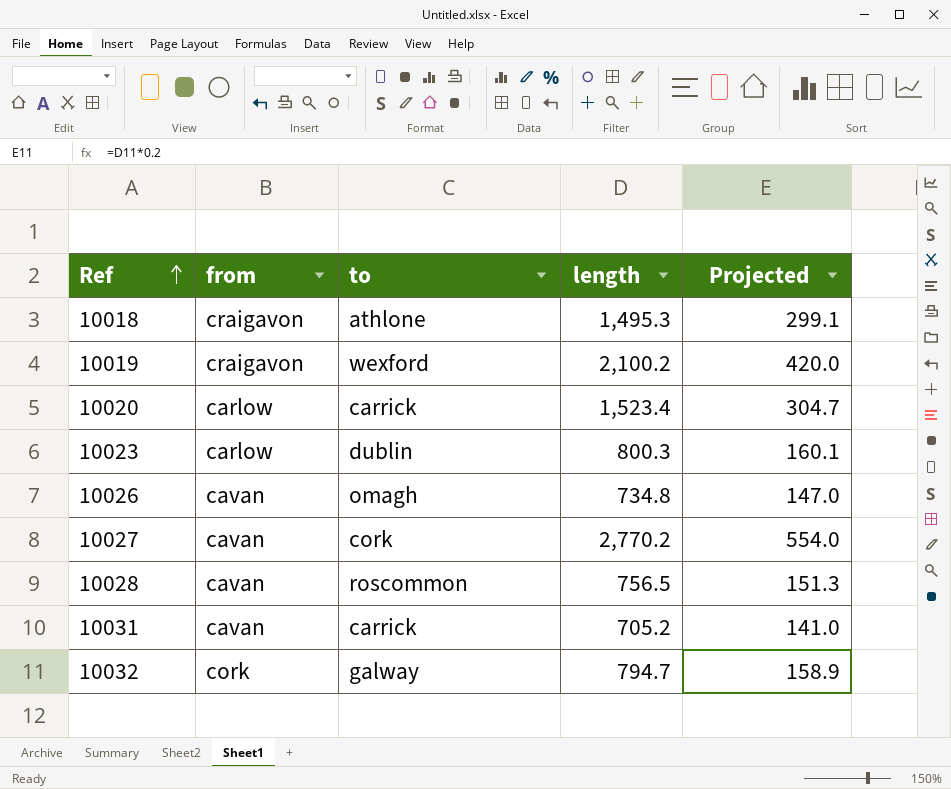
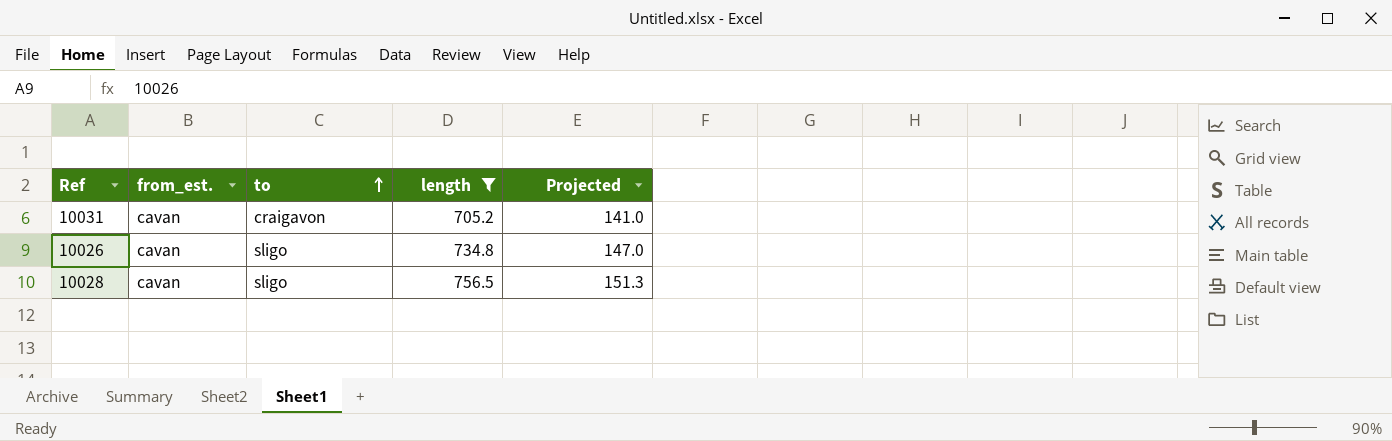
filter: none -> length <= 756.5
row order: Ref ascending -> to ascending
column name: from -> from_est.
10031 | to: carrick -> craigavon
10026 | to: omagh -> sligo
10028 | to: roscommon -> sligo

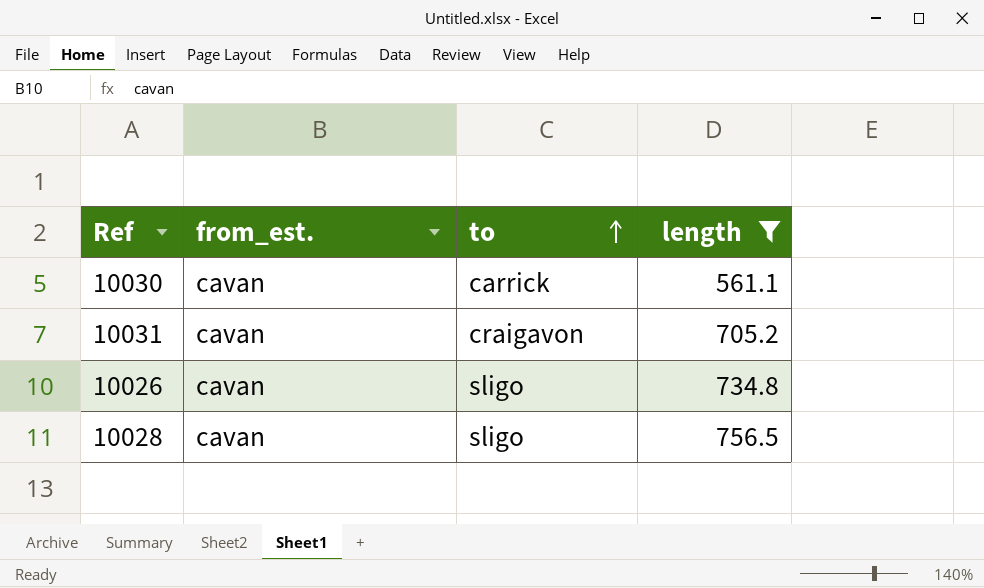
column Projected | formula: [length] * 0.2 -> none
row 10030: none -> cavan | carrick | 561.1

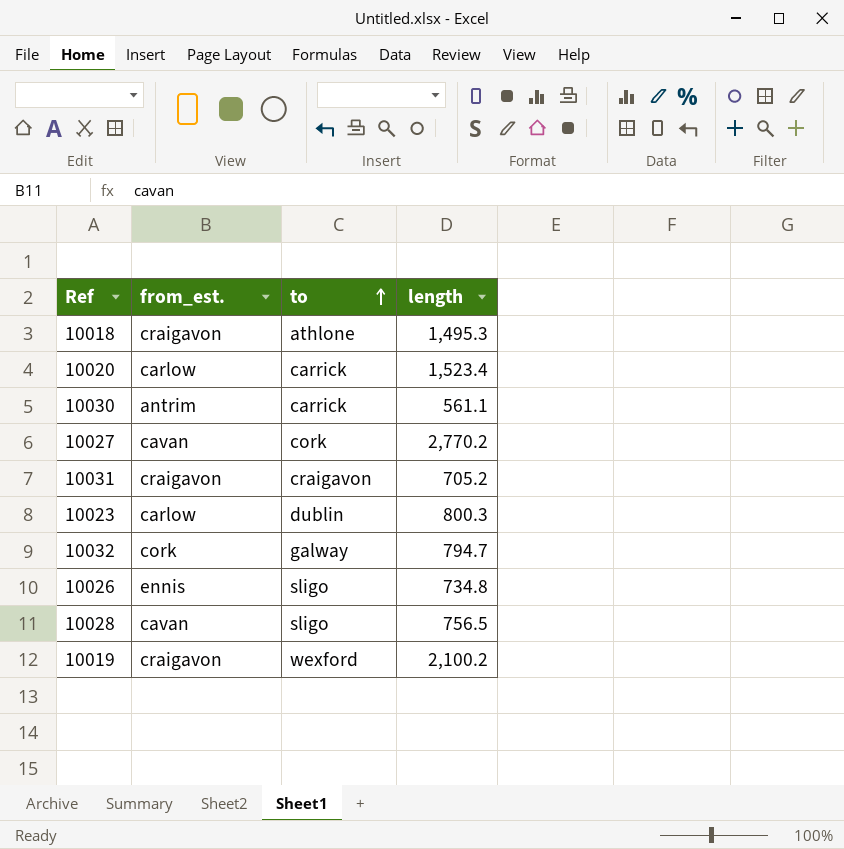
filter: length <= 756.5 -> none
10030 | from_est.: cavan -> antrim
10031 | from_est.: cavan -> craigavon
10026 | from_est.: cavan -> ennis

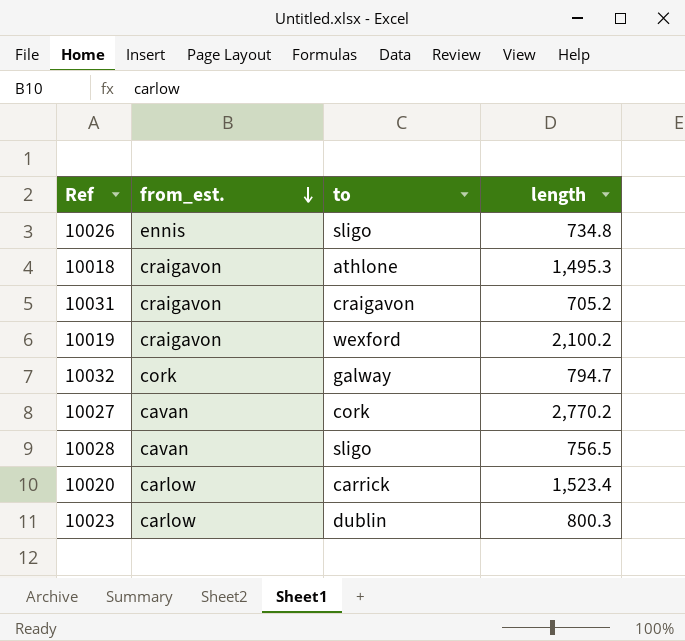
row order: to ascending -> from_est. descending
row 10030: antrim | carrick | 561.1 -> none

